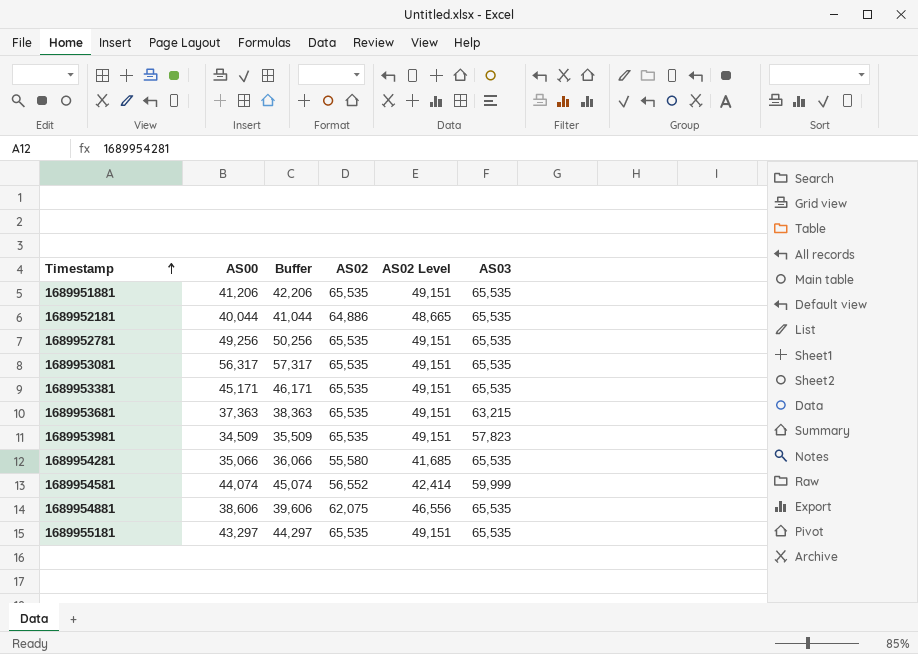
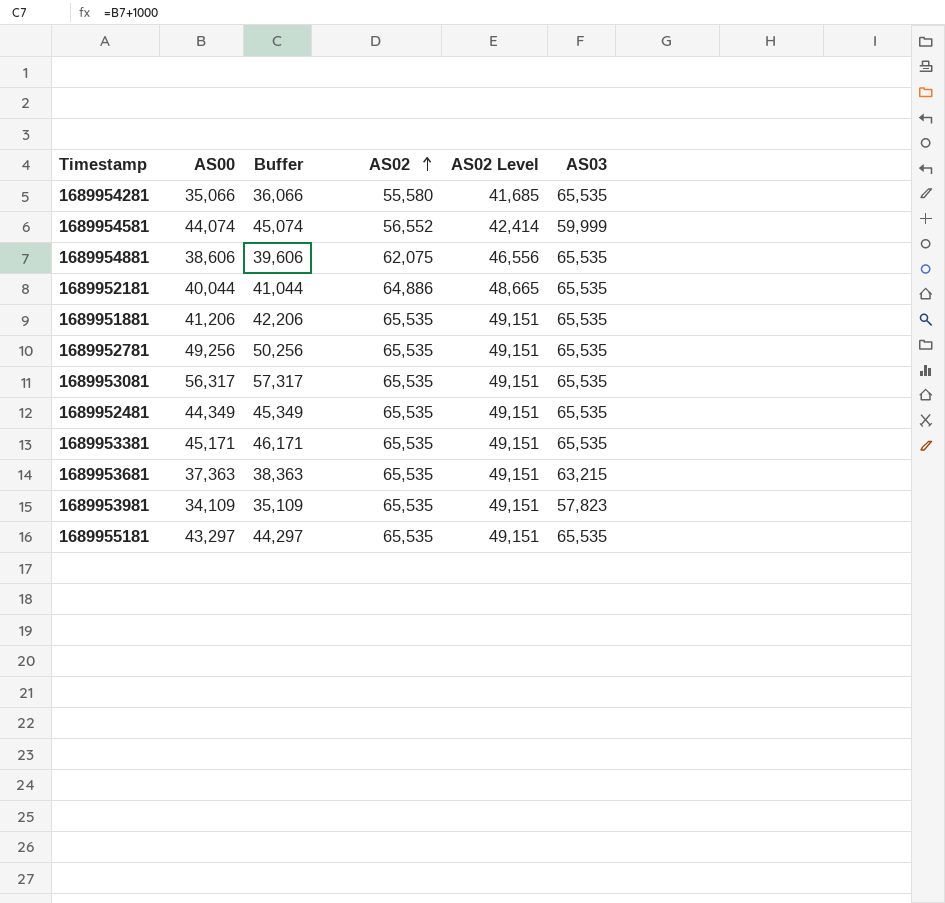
row order: Timestamp ascending -> AS02 ascending
row 1689952481: none -> 44,349 | 45,349 | 65,535 | 49,151 | 65,535
1689953981 | AS00: 34,509 -> 34,109
1689953981 | Buffer: 35,509 -> 35,109

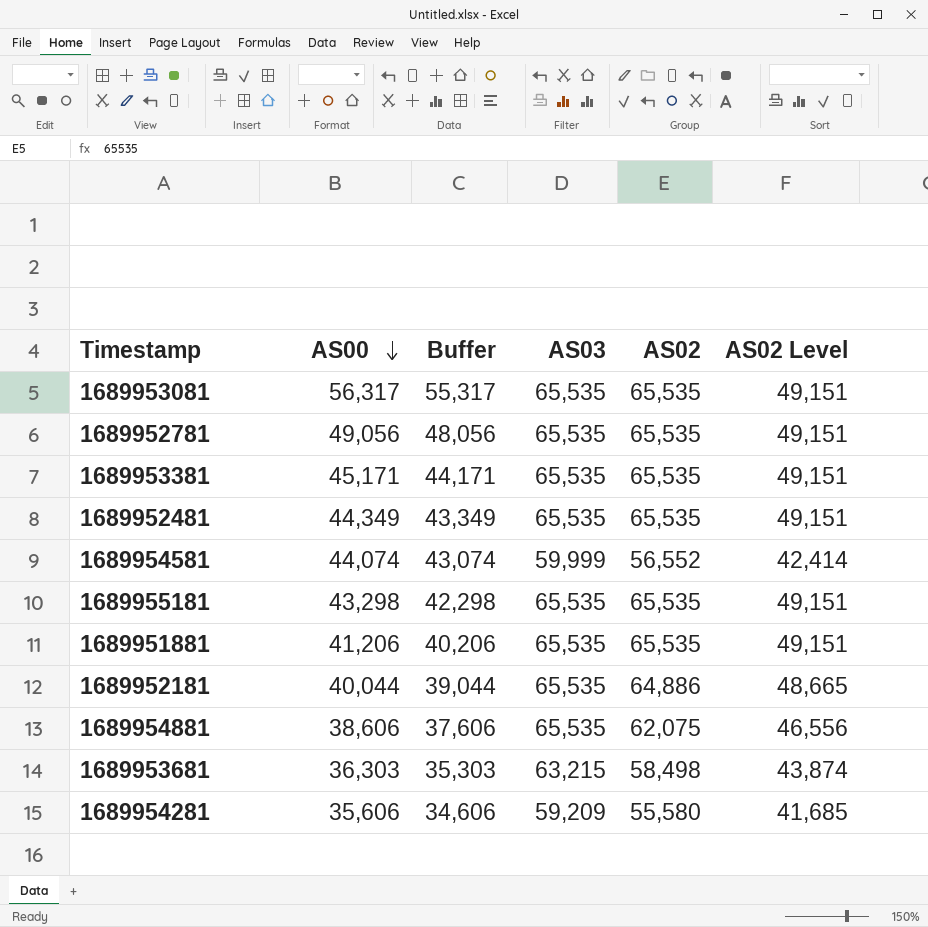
row order: AS02 ascending -> AS00 descending
column Buffer | formula: [AS00] + 1000 -> [AS00] - 1000
column AS03 | position: 6 -> 4
row 1689953981: 34,109 | 35,109 | 65,535 | 49,151 | 57,823 -> none
1689952781 | AS00: 49,256 -> 49,056
1689955181 | AS00: 43,297 -> 43,298
1689953681 | AS00: 37,363 -> 36,303
1689953681 | AS02: 65,535 -> 58,498
1689953681 | AS02 Level: 49,151 -> 43,874
1689954281 | AS00: 35,066 -> 35,606
1689954281 | AS03: 65,535 -> 59,209

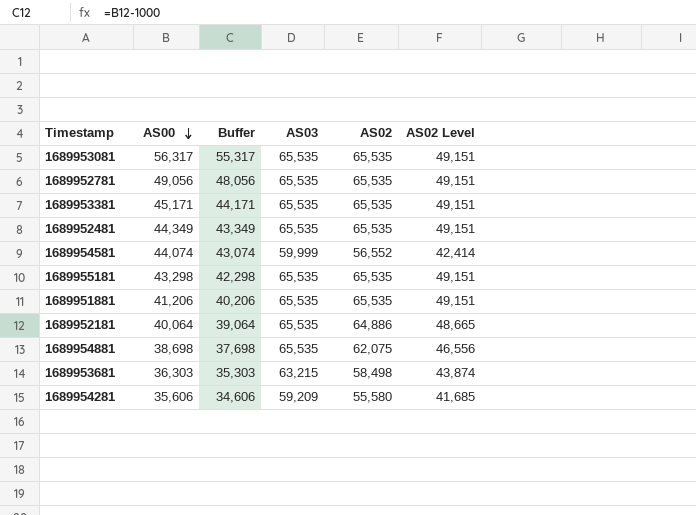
1689952181 | AS00: 40,044 -> 40,064
1689952181 | Buffer: 39,044 -> 39,064
1689954881 | AS00: 38,606 -> 38,698
1689954881 | Buffer: 37,606 -> 37,698

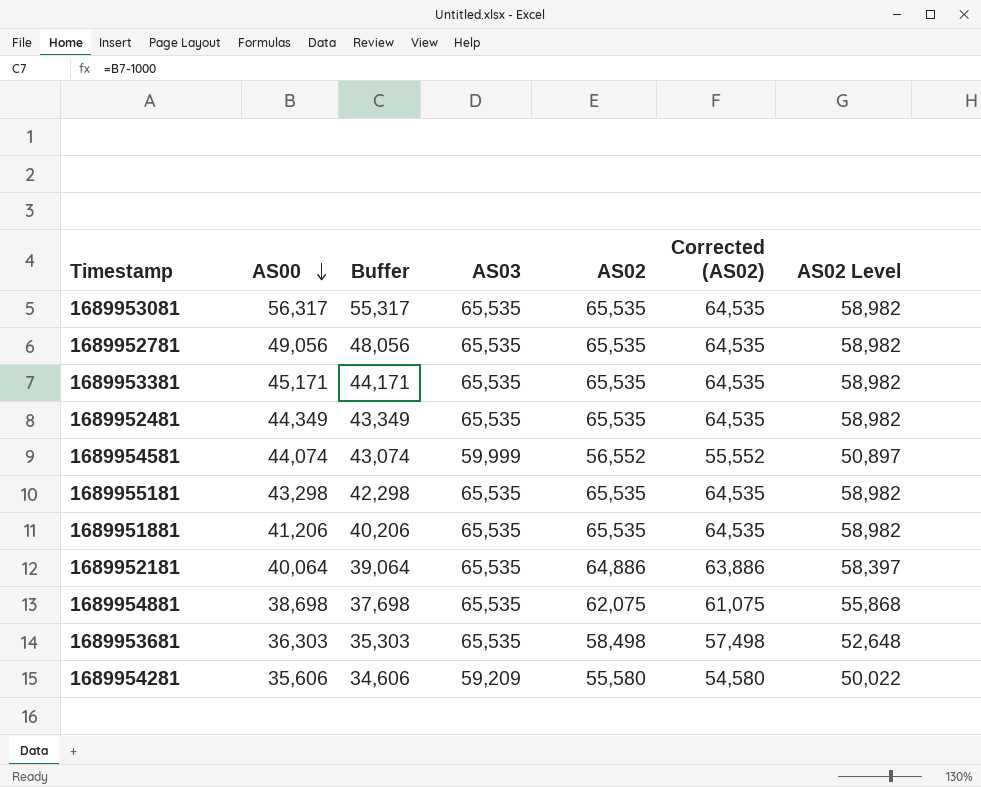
column Corrected (AS02) | formula: none -> [AS02] - 1000
column AS02 Level | formula: [AS02] * 0.75 -> [AS02] * 0.9
1689953681 | AS03: 63,215 -> 65,535

